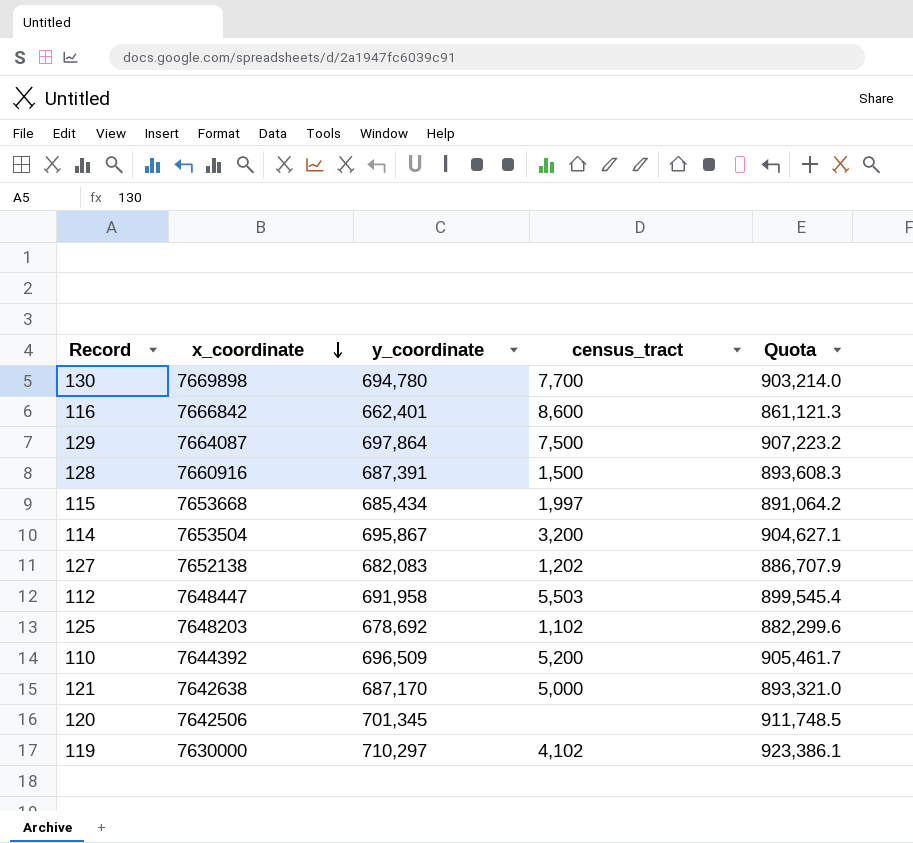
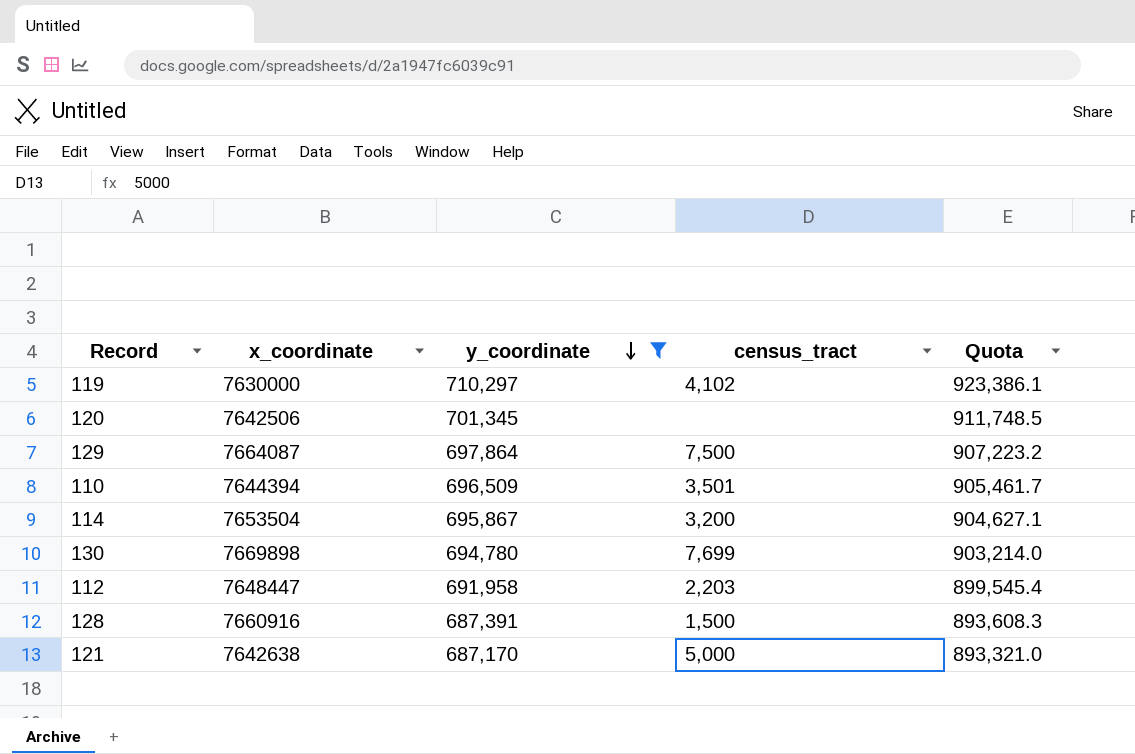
filter: none -> y_coordinate >= 687,170
row order: x_coordinate descending -> y_coordinate descending
110 | x_coordinate: 7644392 -> 7644394
110 | census_tract: 5,200 -> 3,501
130 | census_tract: 7,700 -> 7,699
112 | census_tract: 5,503 -> 2,203

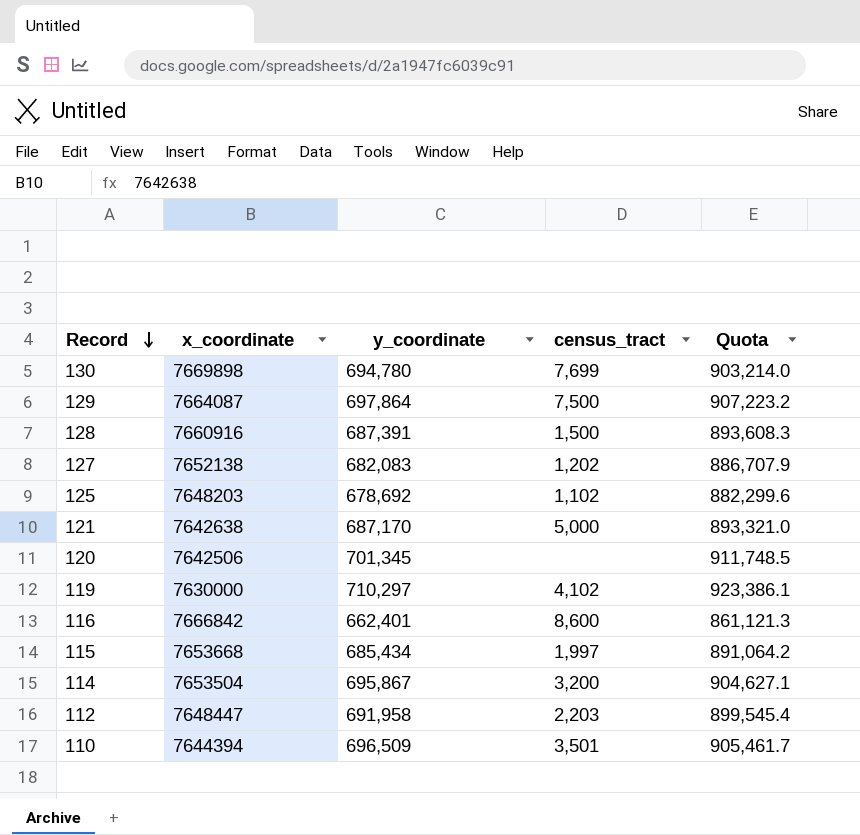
filter: y_coordinate >= 687,170 -> none
row order: y_coordinate descending -> Record descending

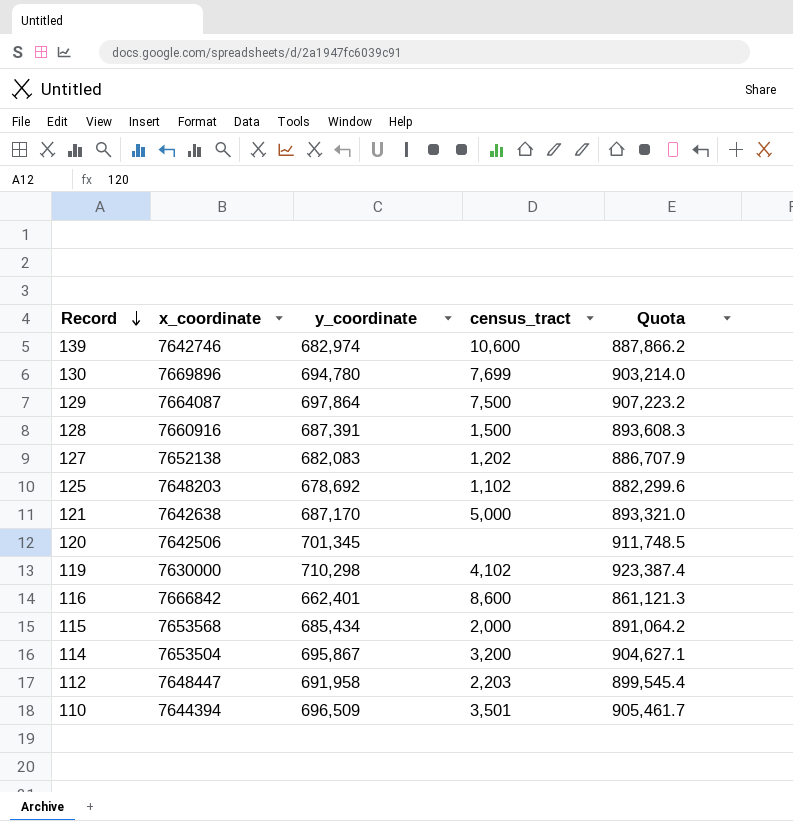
row 139: none -> 7642746 | 682,974 | 10,600 | 887,866.2
130 | x_coordinate: 7669898 -> 7669896
119 | y_coordinate: 710,297 -> 710,298
119 | Quota: 923,386.1 -> 923,387.4
115 | x_coordinate: 7653668 -> 7653568
115 | census_tract: 1,997 -> 2,000

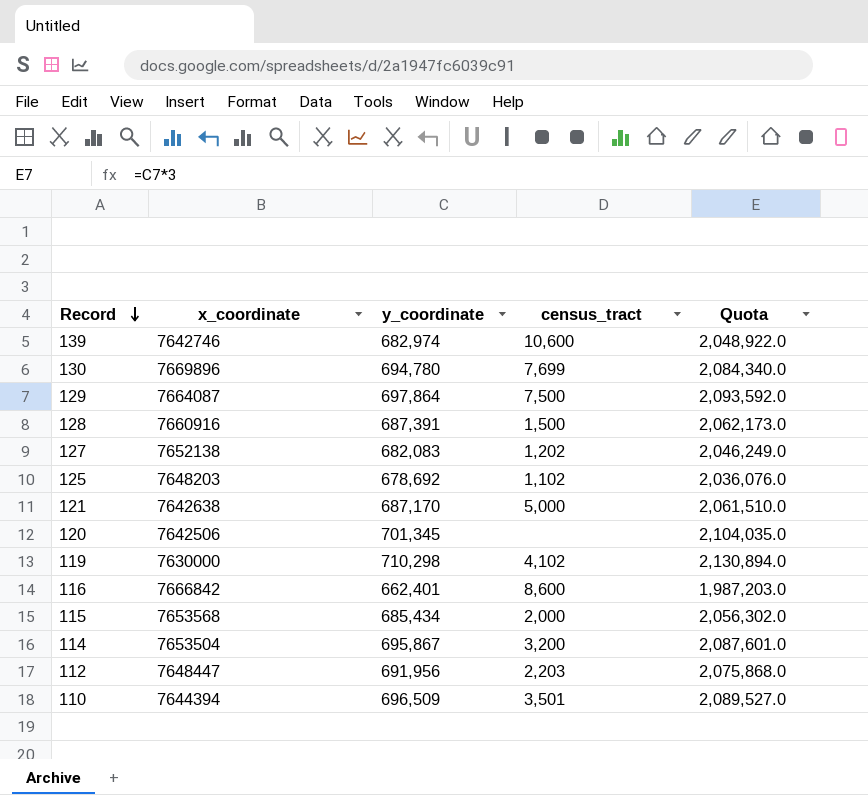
column Quota | formula: [y_coordinate] * 1.3 -> [y_coordinate] * 3
112 | y_coordinate: 691,958 -> 691,956

